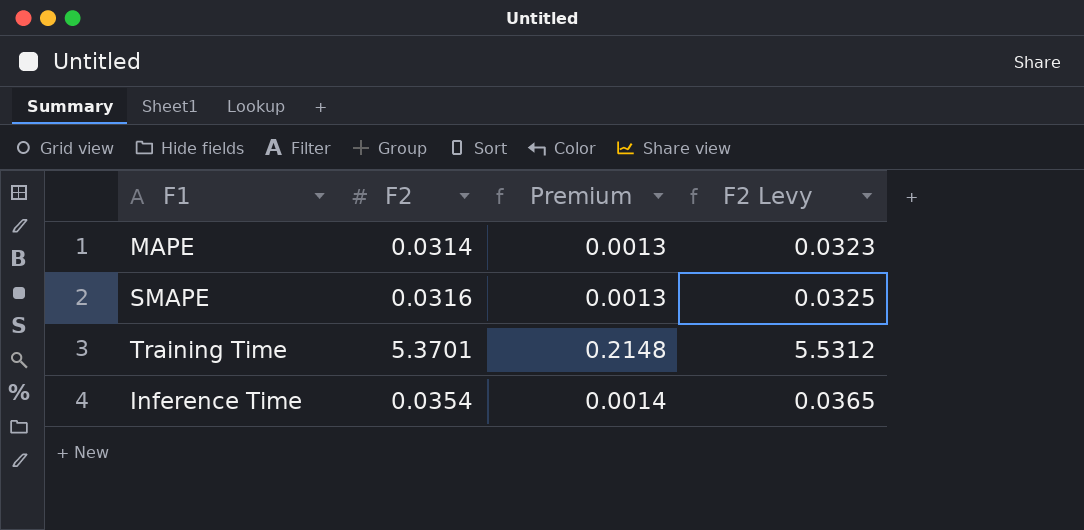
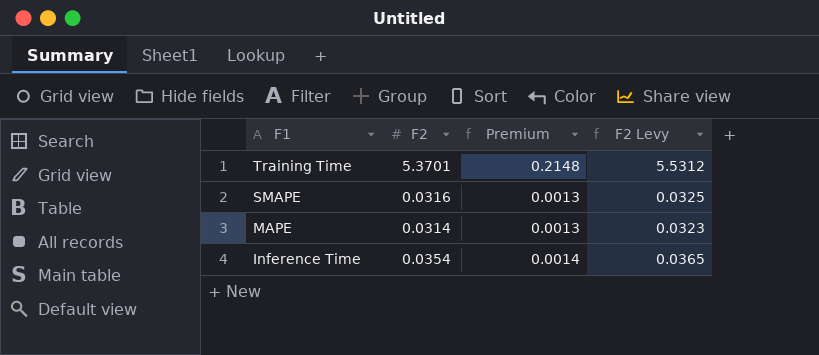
row order: none -> F1 descending

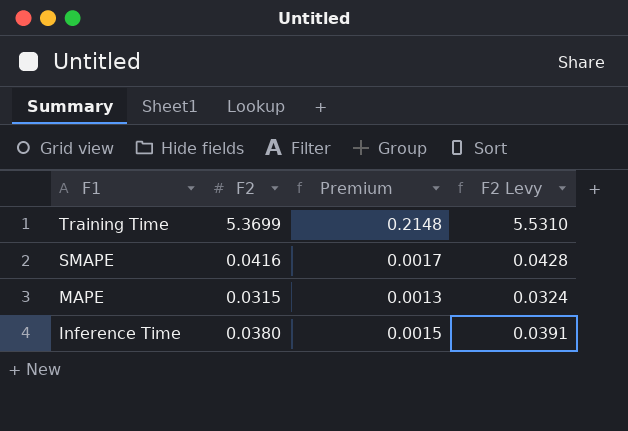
Training Time | F2: 5.3701 -> 5.3699
Training Time | F2 Levy: 5.5312 -> 5.5310
SMAPE | F2: 0.0316 -> 0.0416
SMAPE | Premium: 0.0013 -> 0.0017
SMAPE | F2 Levy: 0.0325 -> 0.0428
MAPE | F2: 0.0314 -> 0.0315
MAPE | F2 Levy: 0.0323 -> 0.0324
Inference Time | F2: 0.0354 -> 0.0380
Inference Time | Premium: 0.0014 -> 0.0015
Inference Time | F2 Levy: 0.0365 -> 0.0391

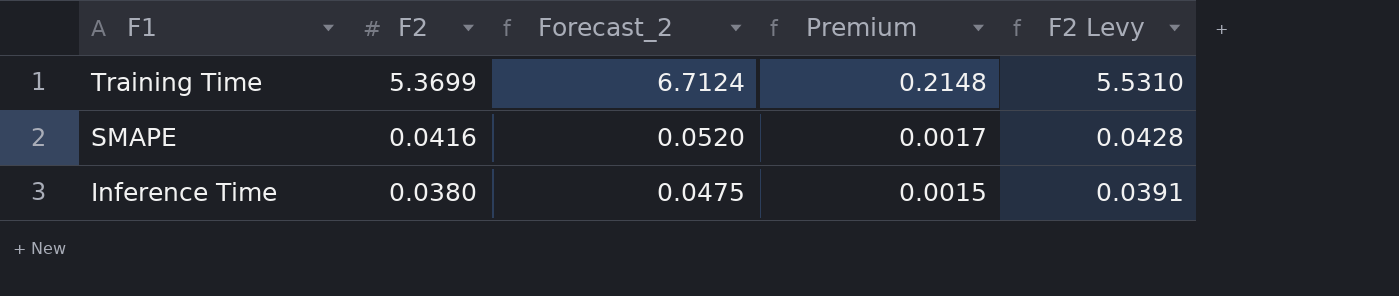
column Forecast_2 | formula: none -> [F2] * 1.25
row MAPE: 0.0315 | 0.0013 | 0.0324 -> none

